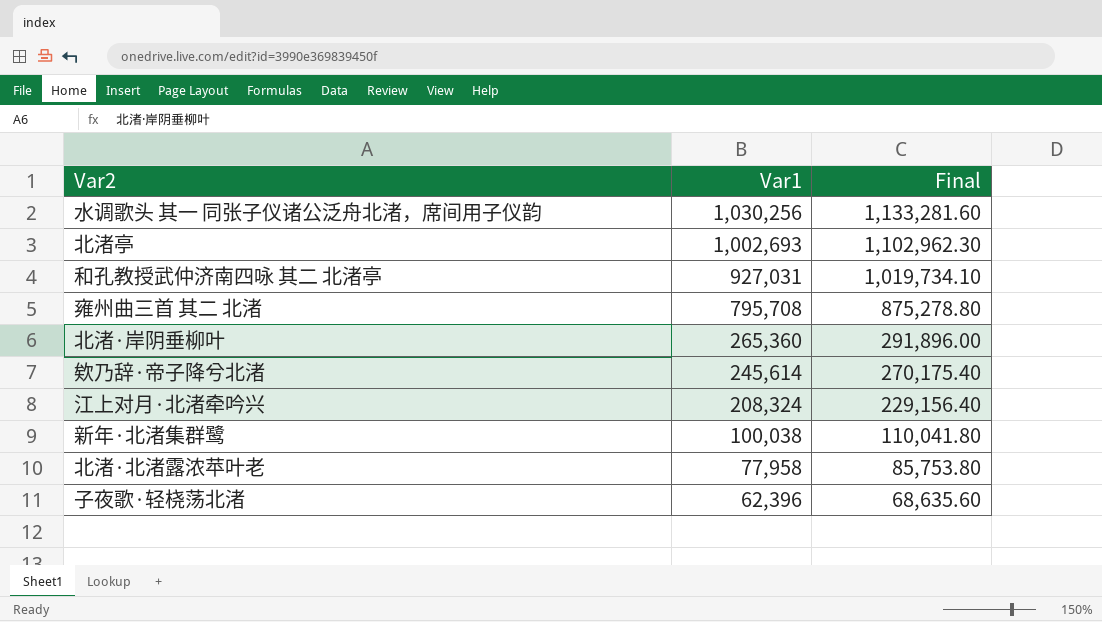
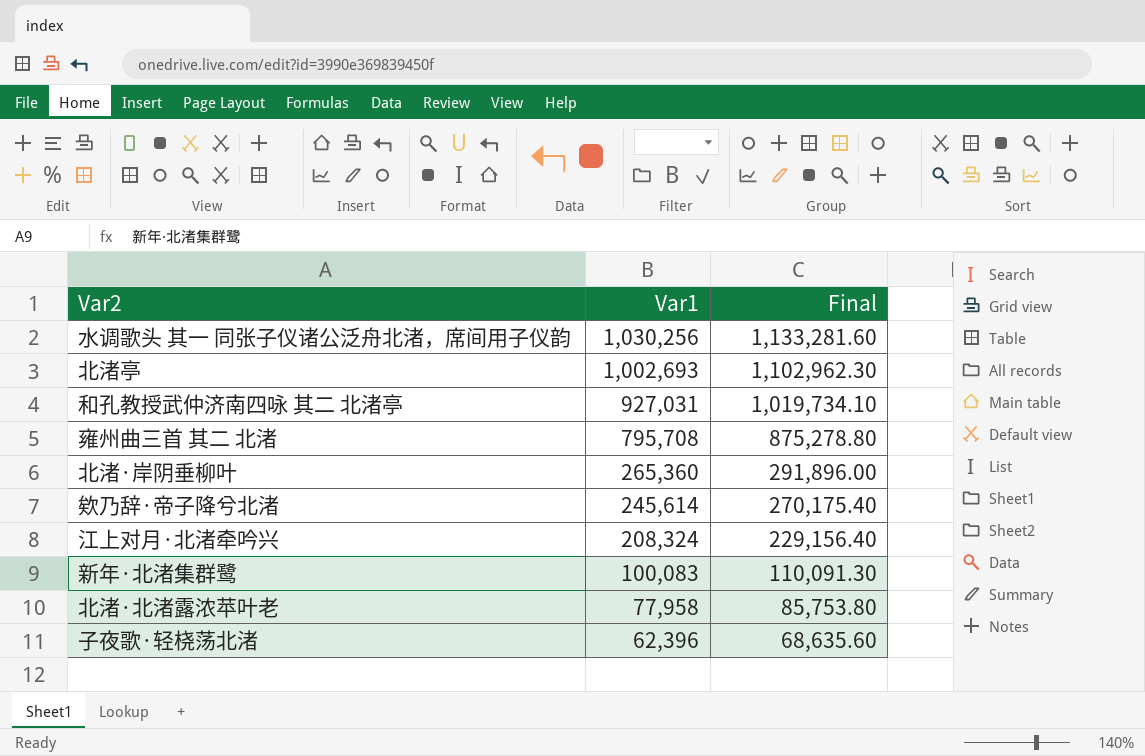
新年·北渚集群鹭 | Var1: 100,038 -> 100,083
新年·北渚集群鹭 | Final: 110,041.80 -> 110,091.30

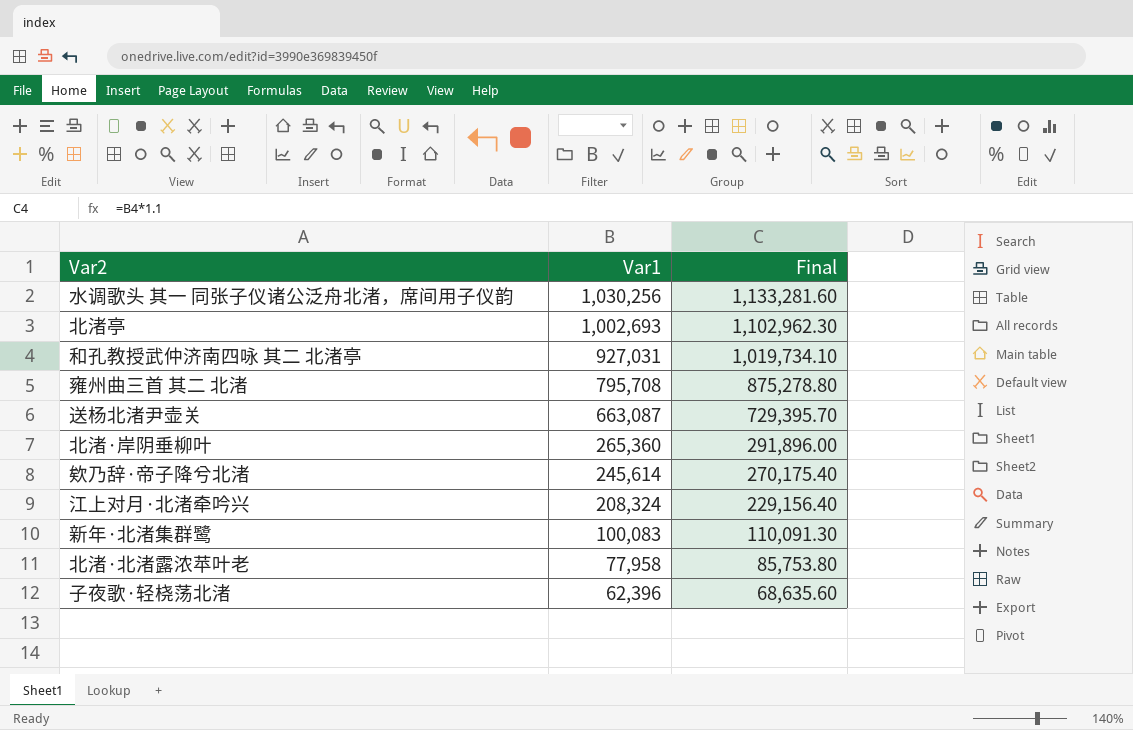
row 送杨北渚尹壶关: none -> 663,087 | 729,395.70

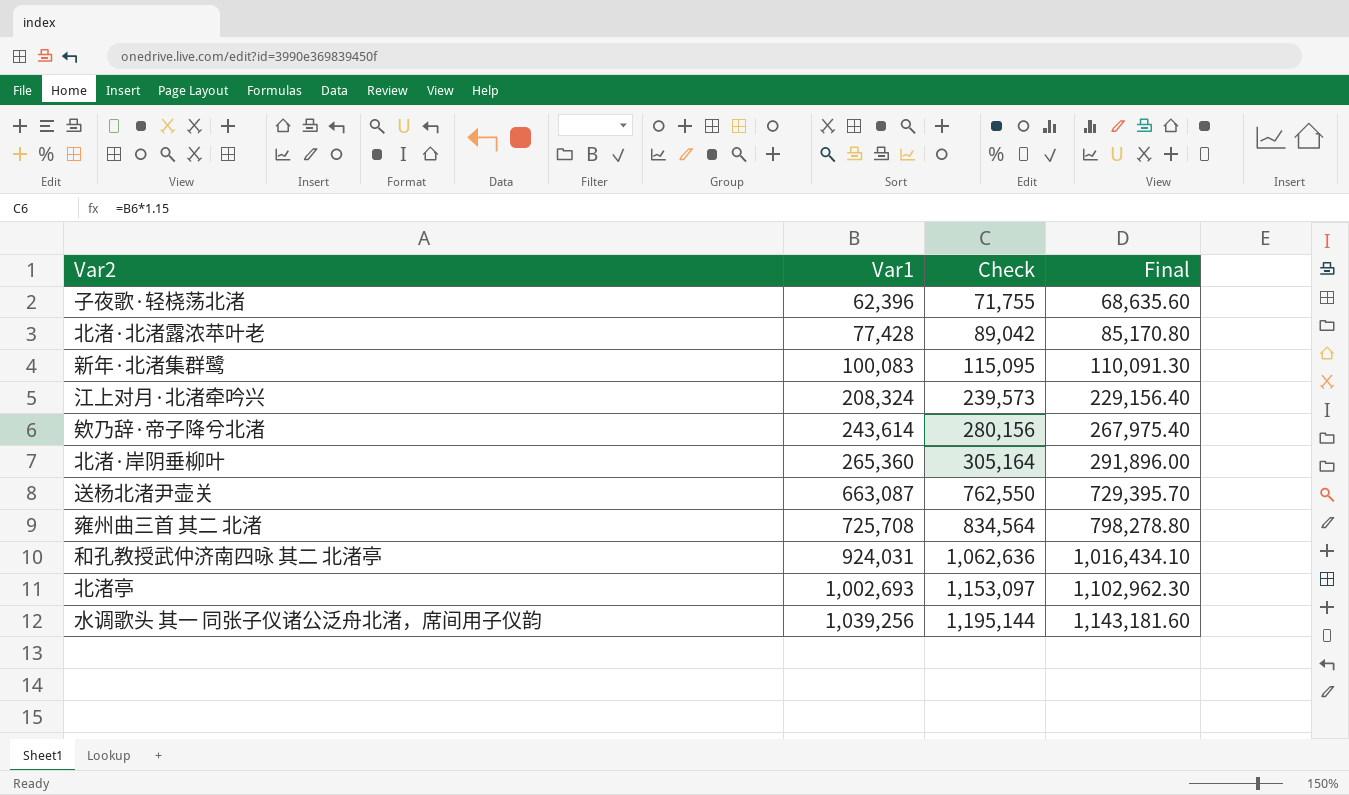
row order: Var1 descending -> Var1 ascending
column Check | formula: none -> [Var1] * 1.15
北渚·北渚露浓苹叶老 | Var1: 77,958 -> 77,428
北渚·北渚露浓苹叶老 | Final: 85,753.80 -> 85,170.80
欸乃辞·帝子降兮北渚 | Var1: 245,614 -> 243,614
欸乃辞·帝子降兮北渚 | Final: 270,175.40 -> 267,975.40
雍州曲三首 其二 北渚 | Var1: 795,708 -> 725,708
雍州曲三首 其二 北渚 | Final: 875,278.80 -> 798,278.80
和孔教授武仲济南四咏 其二 北渚亭 | Var1: 927,031 -> 924,031
和孔教授武仲济南四咏 其二 北渚亭 | Final: 1,019,734.10 -> 1,016,434.10
水调歌头 其一 同张子仪诸公泛舟北渚，席间用子仪韵 | Var1: 1,030,256 -> 1,039,256
水调歌头 其一 同张子仪诸公泛舟北渚，席间用子仪韵 | Final: 1,133,281.60 -> 1,143,181.60

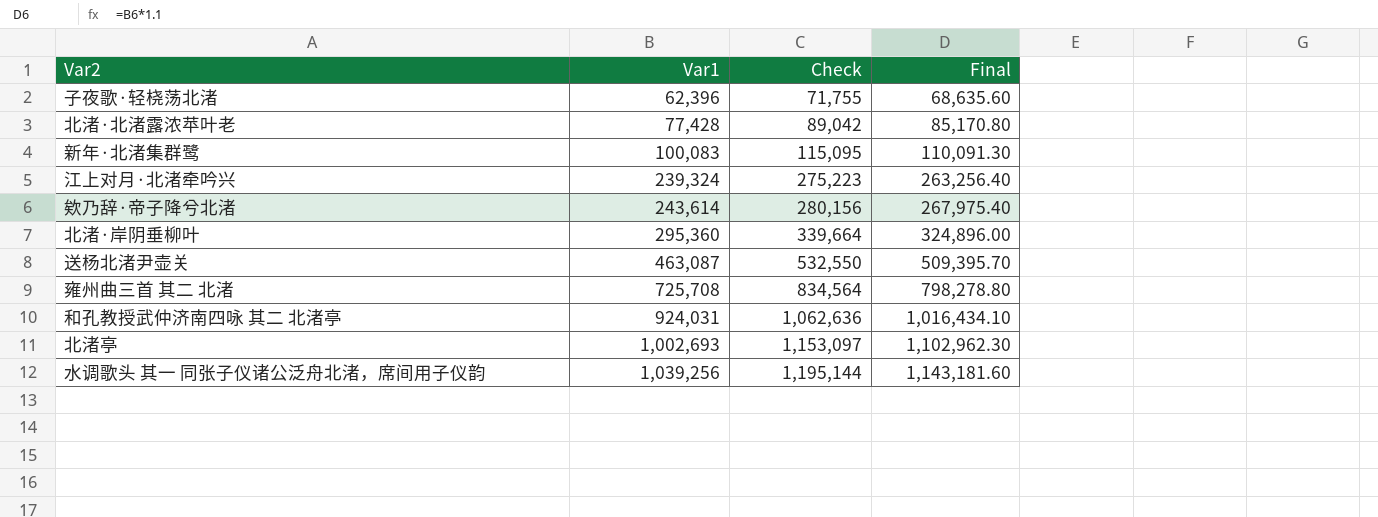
江上对月·北渚牵吟兴 | Var1: 208,324 -> 239,324
江上对月·北渚牵吟兴 | Check: 239,573 -> 275,223
江上对月·北渚牵吟兴 | Final: 229,156.40 -> 263,256.40
北渚·岸阴垂柳叶 | Var1: 265,360 -> 295,360
北渚·岸阴垂柳叶 | Check: 305,164 -> 339,664
北渚·岸阴垂柳叶 | Final: 291,896.00 -> 324,896.00
送杨北渚尹壶关 | Var1: 663,087 -> 463,087
送杨北渚尹壶关 | Check: 762,550 -> 532,550
送杨北渚尹壶关 | Final: 729,395.70 -> 509,395.70

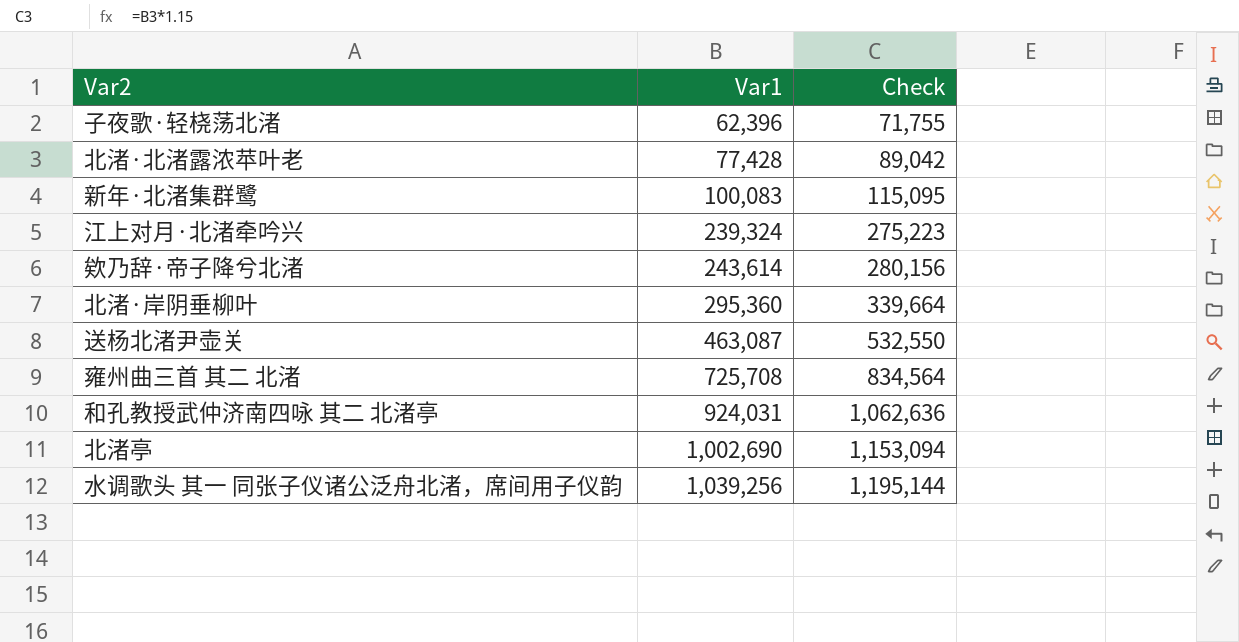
column Final | formula: [Var1] * 1.1 -> none
北渚亭 | Var1: 1,002,693 -> 1,002,690
北渚亭 | Check: 1,153,097 -> 1,153,094

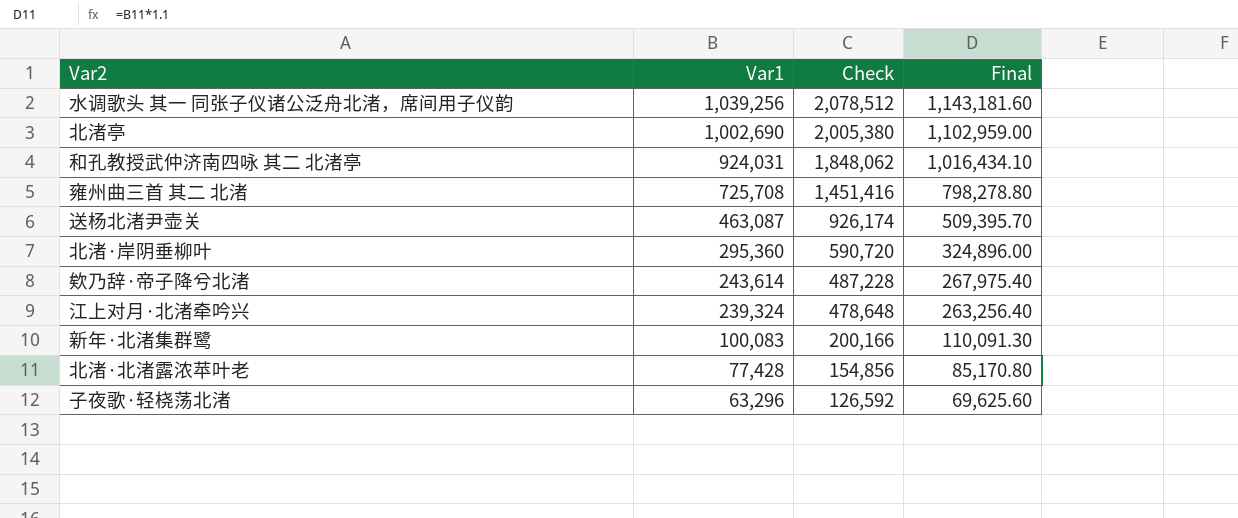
row order: Var1 ascending -> Var1 descending
column Check | formula: [Var1] * 1.15 -> [Var1] * 2
column Final | formula: none -> [Var1] * 1.1
子夜歌·轻桡荡北渚 | Var1: 62,396 -> 63,296

